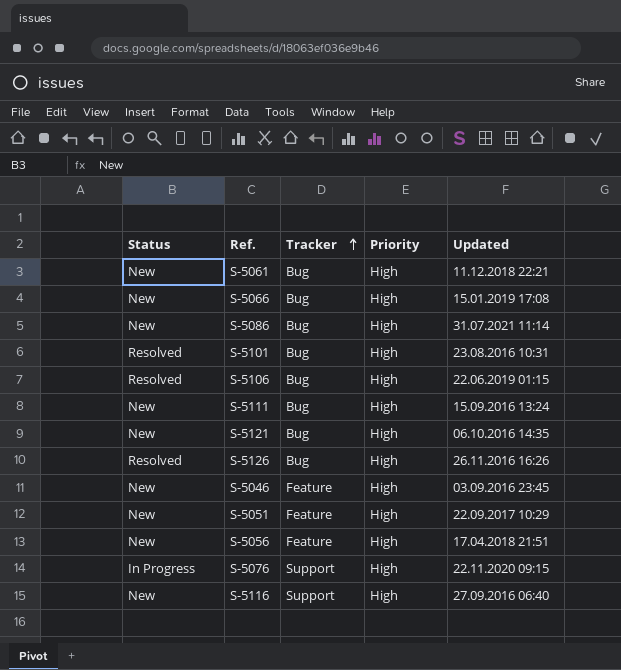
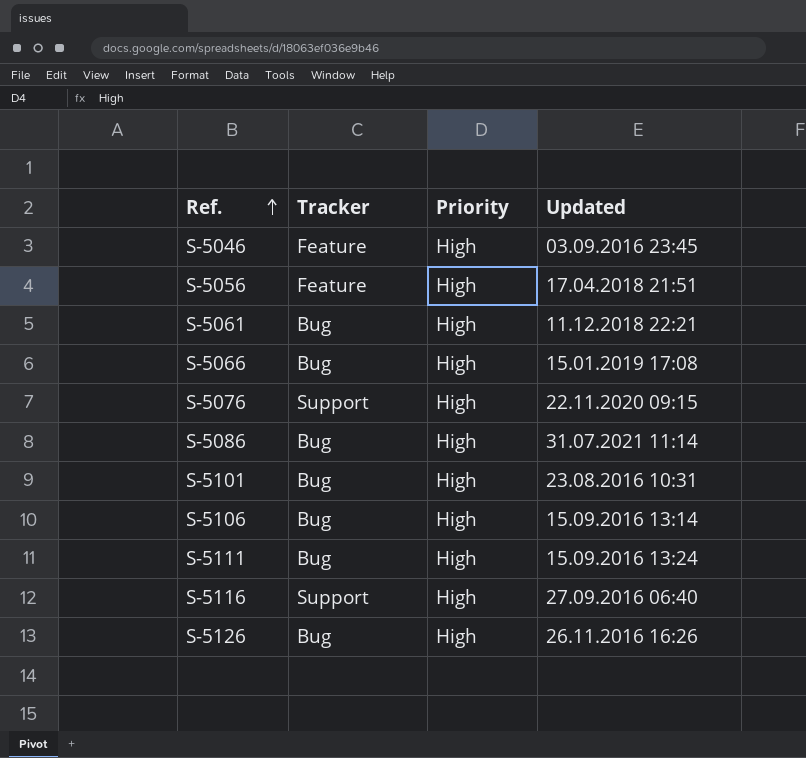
row order: Tracker ascending -> Ref. ascending
column Status | position: 1 -> none
row S-5121: New | Bug | High | 06.10.2016 14:35 -> none
row S-5051: New | Feature | High | 22.09.2017 10:29 -> none
S-5106 | Updated: 22.06.2019 01:15 -> 15.09.2016 13:14

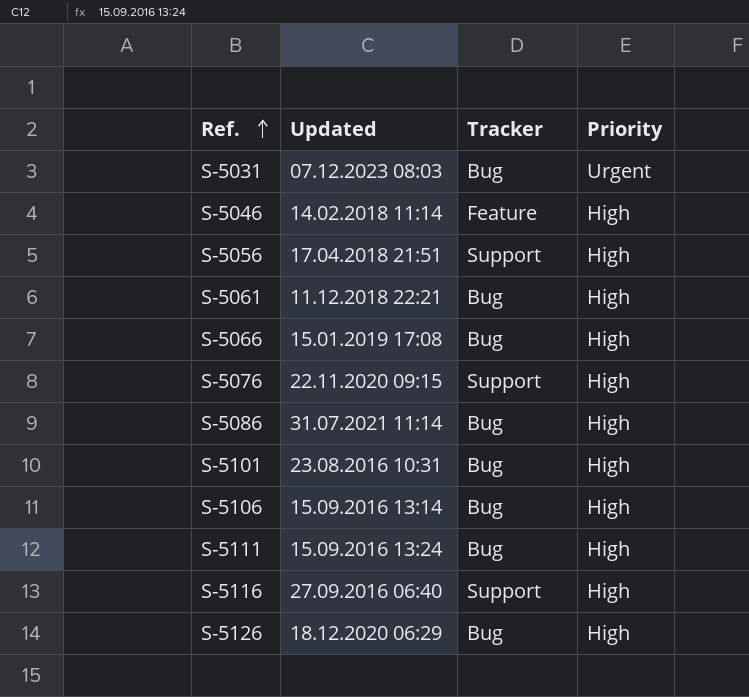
column Updated | position: 4 -> 2
row S-5031: none -> 07.12.2023 08:03 | Bug | Urgent
S-5046 | Updated: 03.09.2016 23:45 -> 14.02.2018 11:14
S-5056 | Tracker: Feature -> Support
S-5126 | Updated: 26.11.2016 16:26 -> 18.12.2020 06:29

